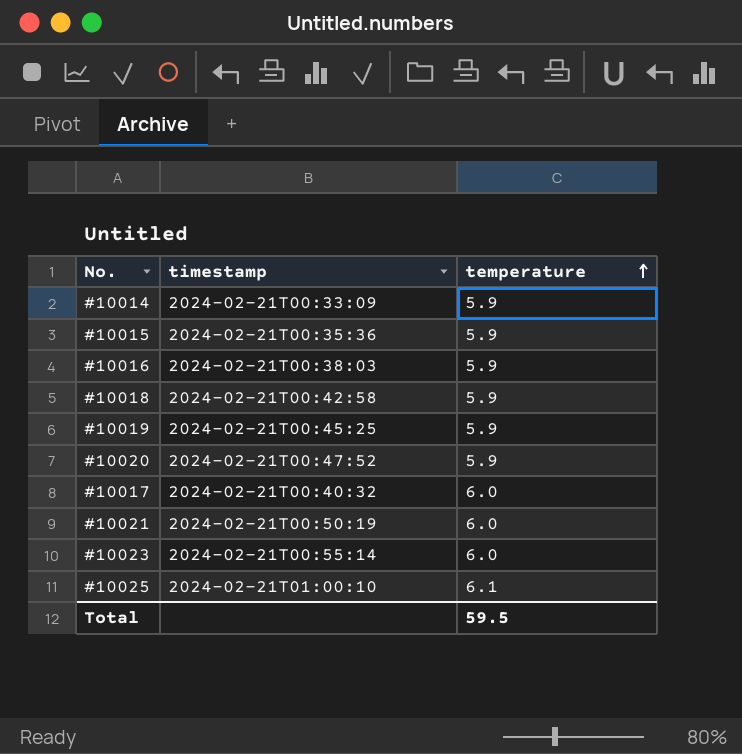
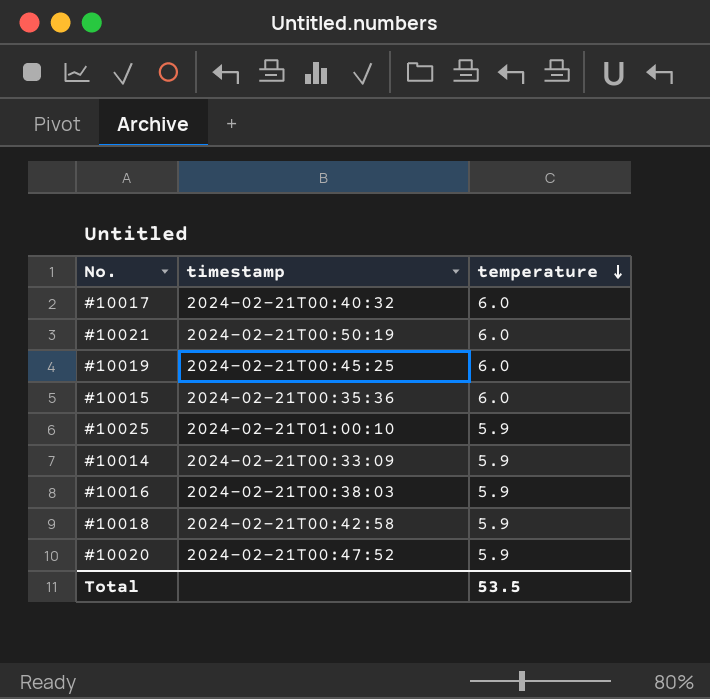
row order: temperature ascending -> temperature descending
row #10023: 2024-02-21T00:55:14 | 6.0 -> none
#10019 | temperature: 5.9 -> 6.0
#10015 | temperature: 5.9 -> 6.0
#10025 | temperature: 6.1 -> 5.9
Total | temperature: 59.5 -> 53.5

